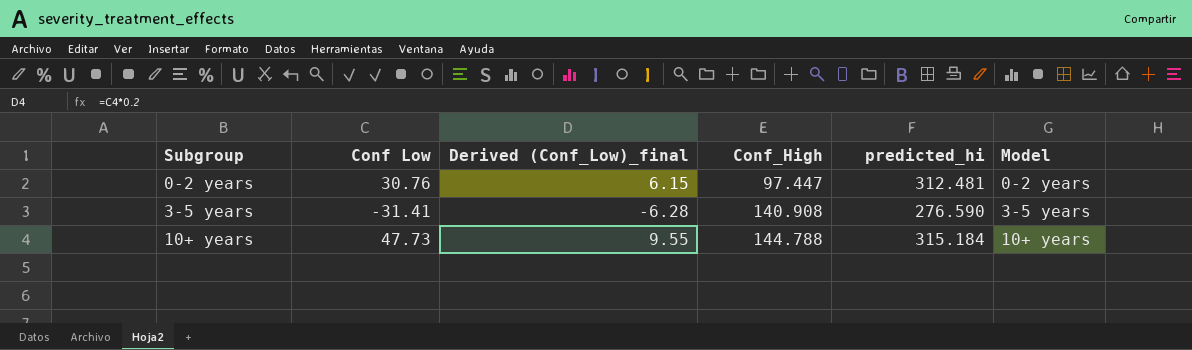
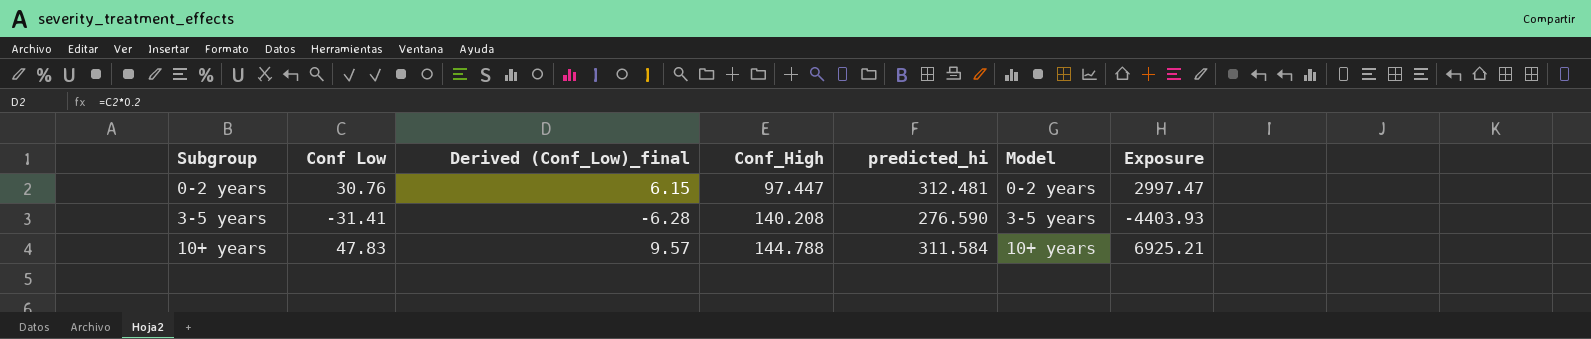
column Exposure | formula: none -> [Conf Low] * [Conf_High]
3-5 years | Conf_High: 140.908 -> 140.208
10+ years | Conf Low: 47.73 -> 47.83
10+ years | Derived (Conf_Low)_final: 9.55 -> 9.57
10+ years | predicted_hi: 315.184 -> 311.584

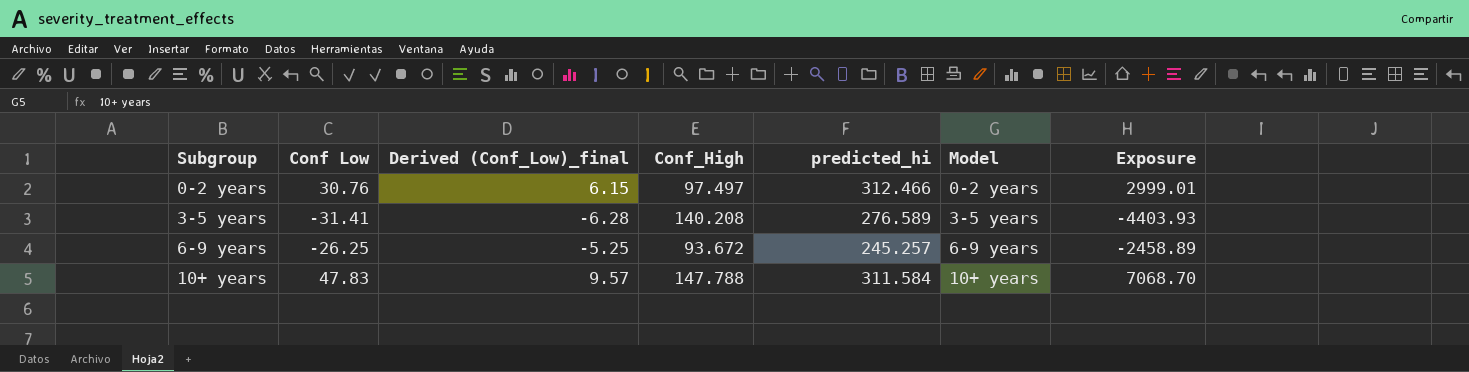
0-2 years | Conf_High: 97.447 -> 97.497
0-2 years | predicted_hi: 312.481 -> 312.466
0-2 years | Exposure: 2997.47 -> 2999.01
3-5 years | predicted_hi: 276.590 -> 276.589
row 6-9 years: none -> -26.25 | -5.25 | 93.672 | 245.257 | 6-9 years | -2458.89
10+ years | Conf_High: 144.788 -> 147.788
10+ years | Exposure: 6925.21 -> 7068.70

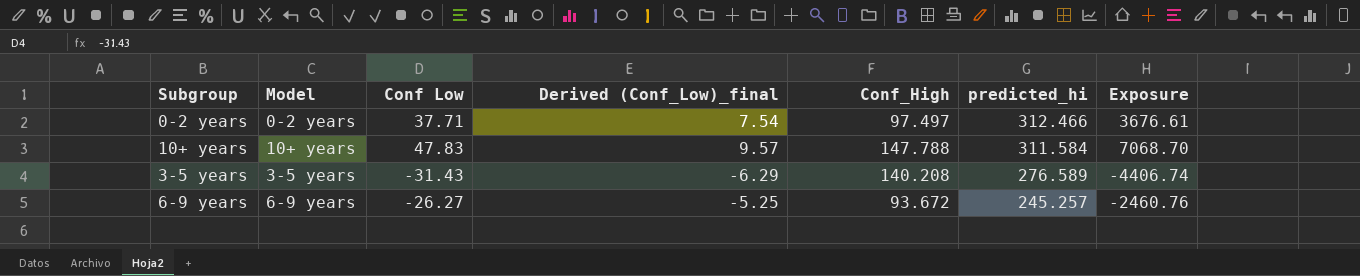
row order: Subgroup ascending -> predicted_hi descending
column Model | position: 6 -> 2
0-2 years | Conf Low: 30.76 -> 37.71
0-2 years | Derived (Conf_Low)_final: 6.15 -> 7.54
0-2 years | Exposure: 2999.01 -> 3676.61
3-5 years | Conf Low: -31.41 -> -31.43
3-5 years | Derived (Conf_Low)_final: -6.28 -> -6.29
3-5 years | Exposure: -4403.93 -> -4406.74
6-9 years | Conf Low: -26.25 -> -26.27
6-9 years | Exposure: -2458.89 -> -2460.76

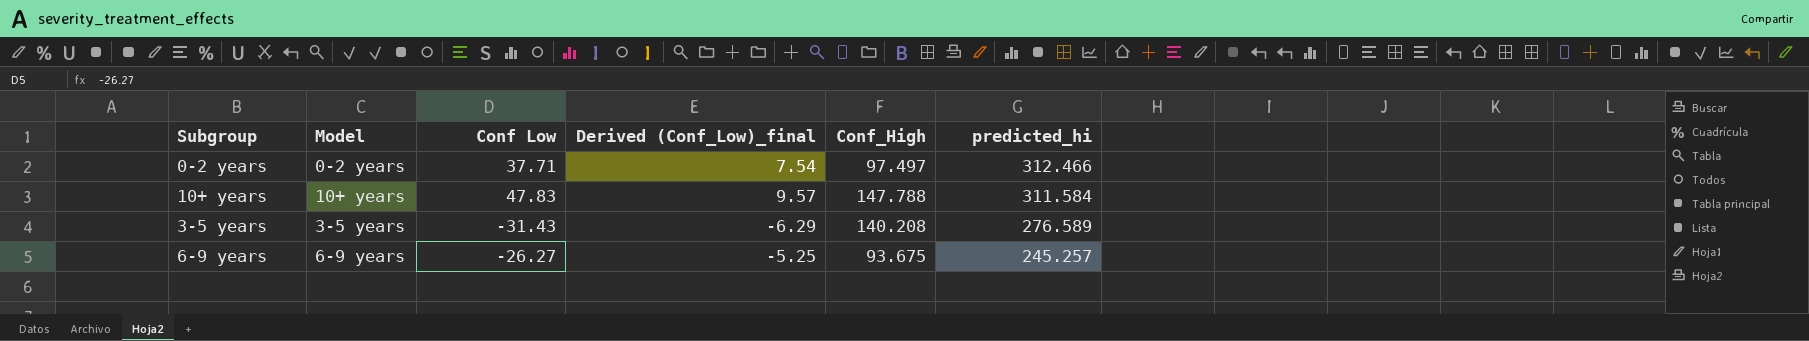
column Exposure | formula: [Conf Low] * [Conf_High] -> none
6-9 years | Conf_High: 93.672 -> 93.675

